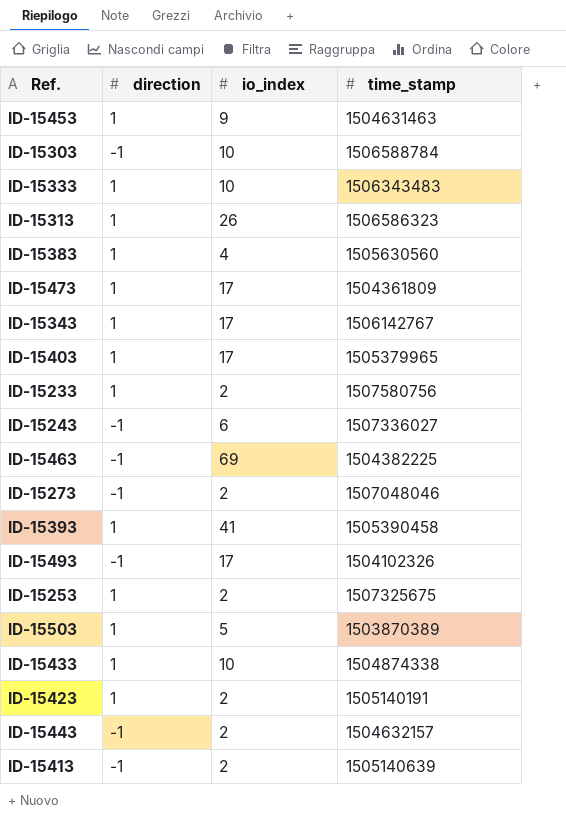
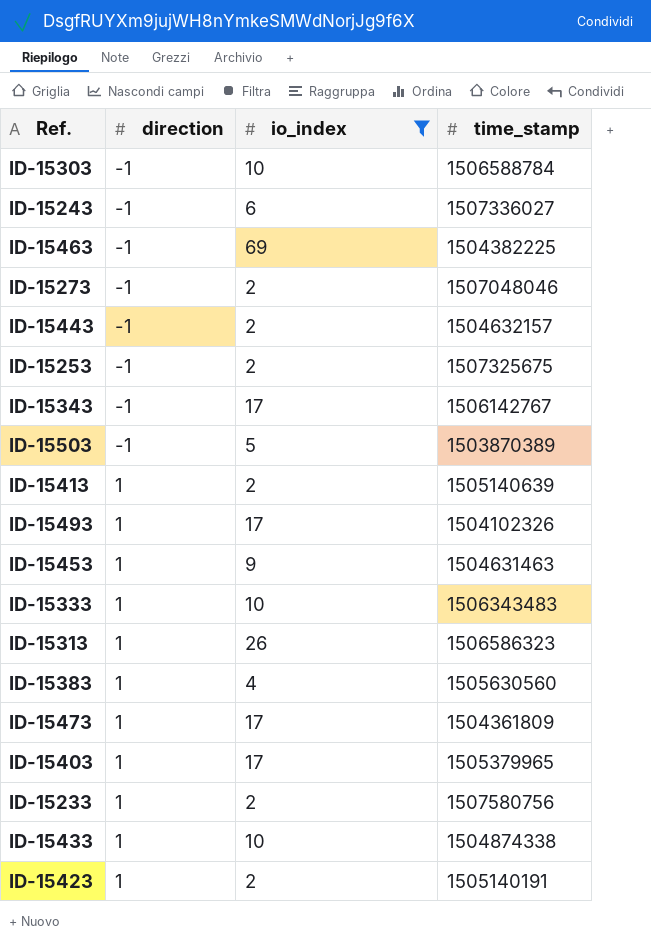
filter: none -> io_index != 41
row order: none -> direction ascending
ID-15253 | direction: 1 -> -1
ID-15343 | direction: 1 -> -1
ID-15503 | direction: 1 -> -1
ID-15413 | direction: -1 -> 1
ID-15493 | direction: -1 -> 1

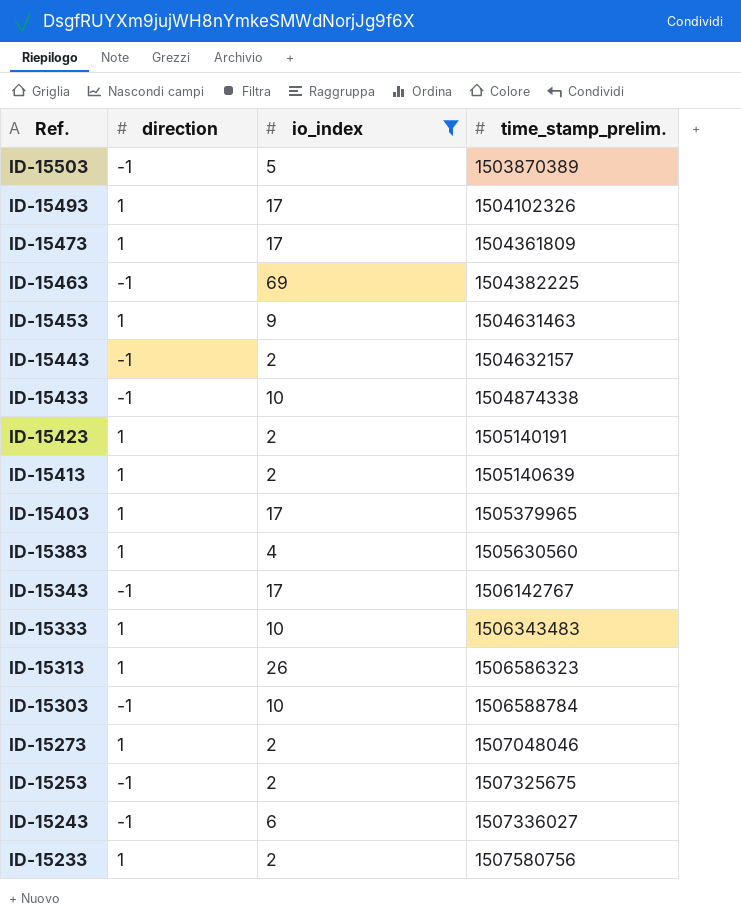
row order: direction ascending -> Ref. descending
column name: time_stamp -> time_stamp_prelim.
ID-15433 | direction: 1 -> -1
ID-15273 | direction: -1 -> 1

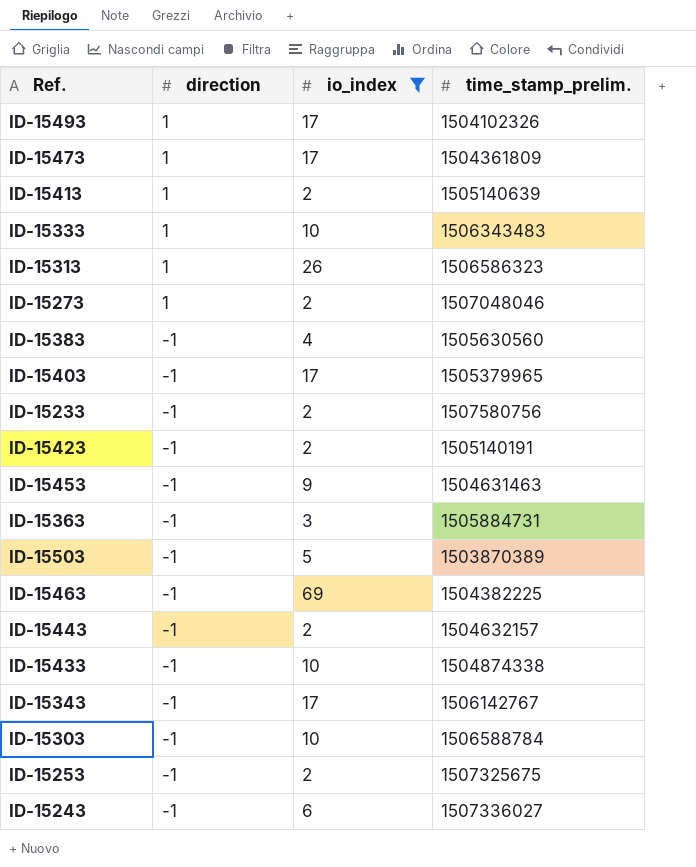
row order: Ref. descending -> direction descending
ID-15383 | direction: 1 -> -1
ID-15403 | direction: 1 -> -1
ID-15233 | direction: 1 -> -1
ID-15423 | direction: 1 -> -1
ID-15453 | direction: 1 -> -1
row ID-15363: none -> -1 | 3 | 1505884731

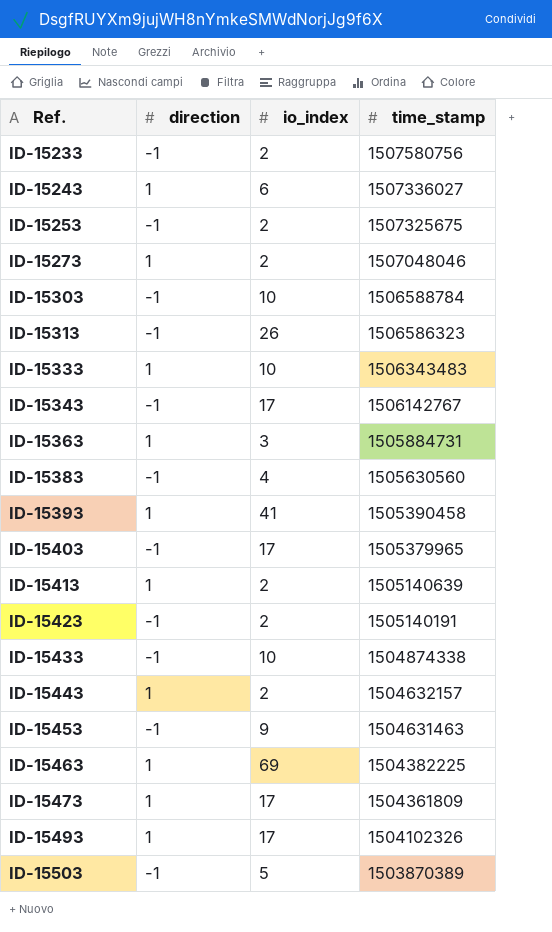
filter: io_index != 41 -> none
row order: direction descending -> Ref. ascending
column name: time_stamp_prelim. -> time_stamp
ID-15243 | direction: -1 -> 1
ID-15313 | direction: 1 -> -1
ID-15363 | direction: -1 -> 1
ID-15443 | direction: -1 -> 1
ID-15463 | direction: -1 -> 1

